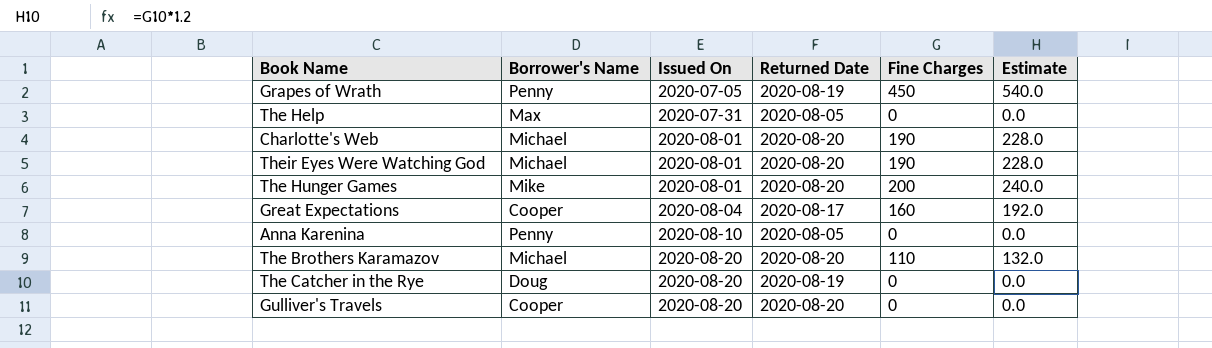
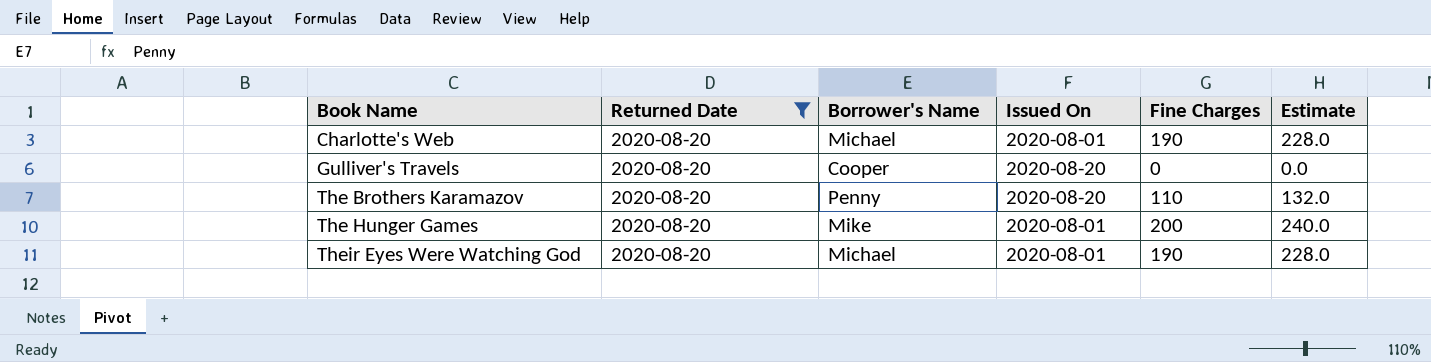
filter: none -> Returned Date = 2020-08-20
row order: Issued On ascending -> Book Name ascending
column Returned Date | position: 4 -> 2
The Brothers Karamazov | Borrower's Name: Michael -> Penny

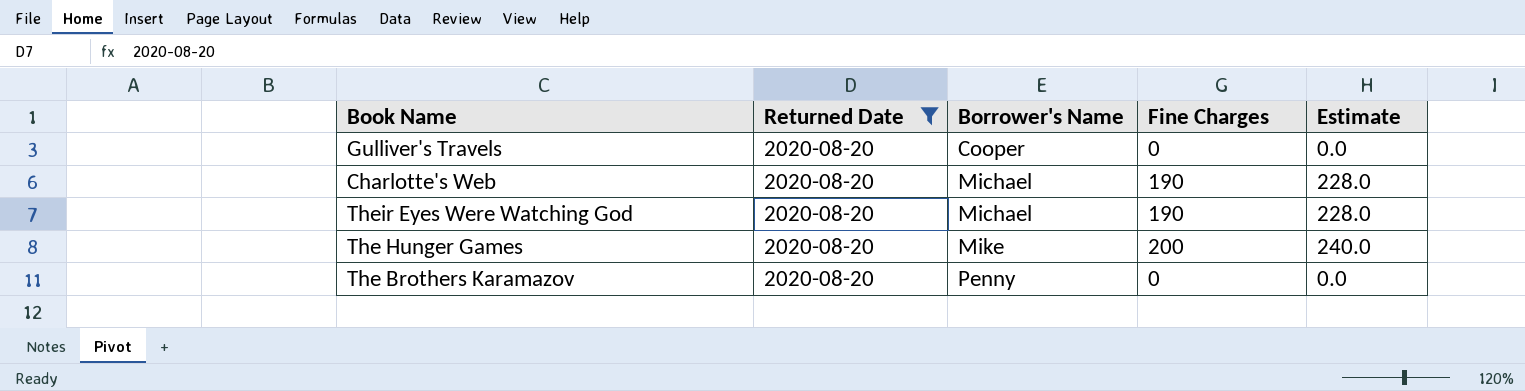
row order: Book Name ascending -> Borrower's Name ascending
column Issued On | position: 4 -> none
The Brothers Karamazov | Fine Charges: 110 -> 0
The Brothers Karamazov | Estimate: 132.0 -> 0.0

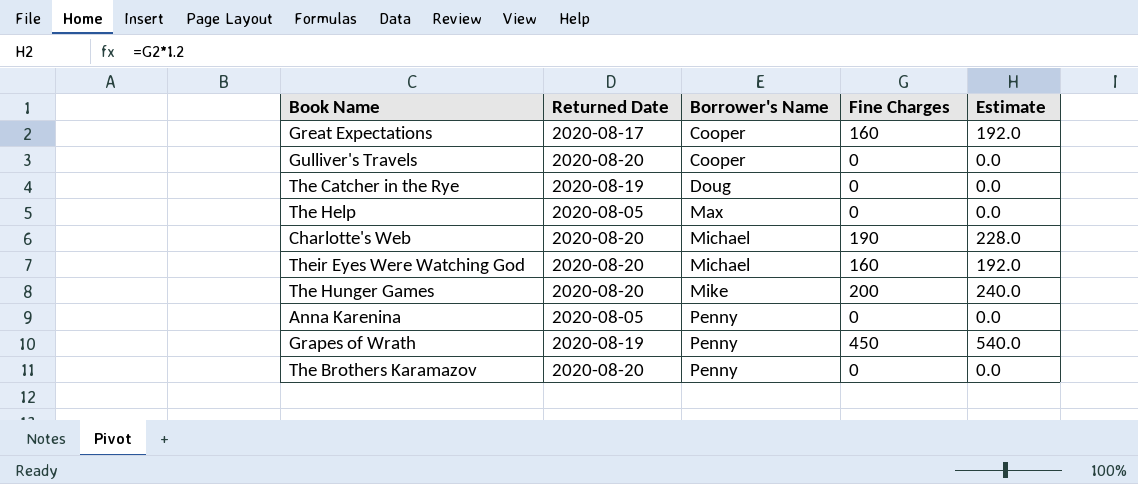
filter: Returned Date = 2020-08-20 -> none
Their Eyes Were Watching God | Fine Charges: 190 -> 160
Their Eyes Were Watching God | Estimate: 228.0 -> 192.0

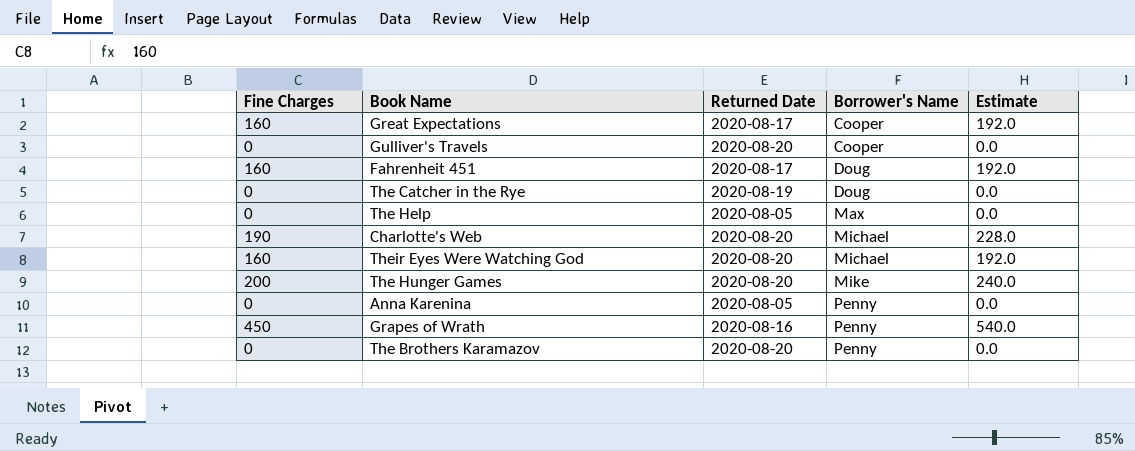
column Fine Charges | position: 4 -> 1
row Fahrenheit 451: none -> 160 | 2020-08-17 | Doug | 192.0
Grapes of Wrath | Returned Date: 2020-08-19 -> 2020-08-16

